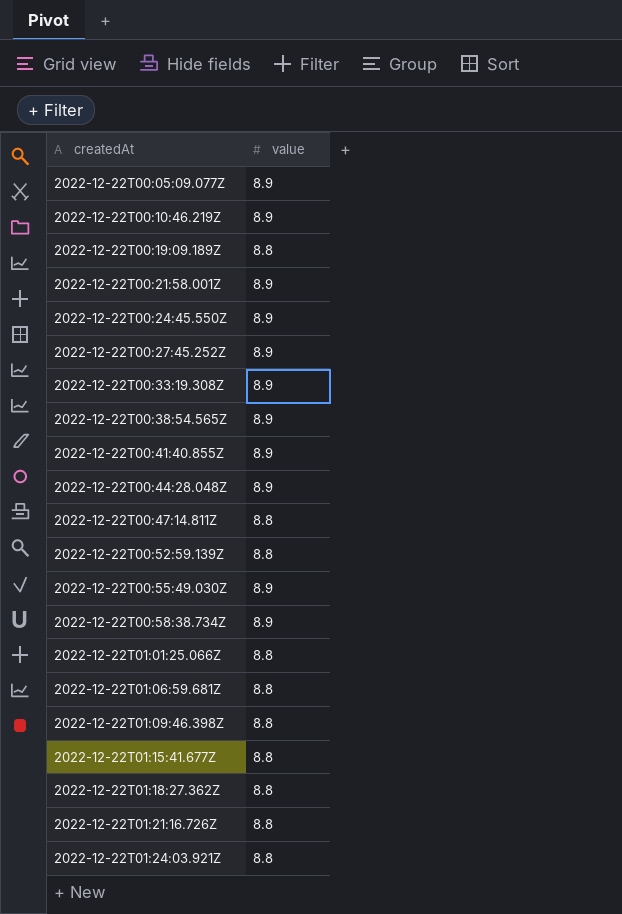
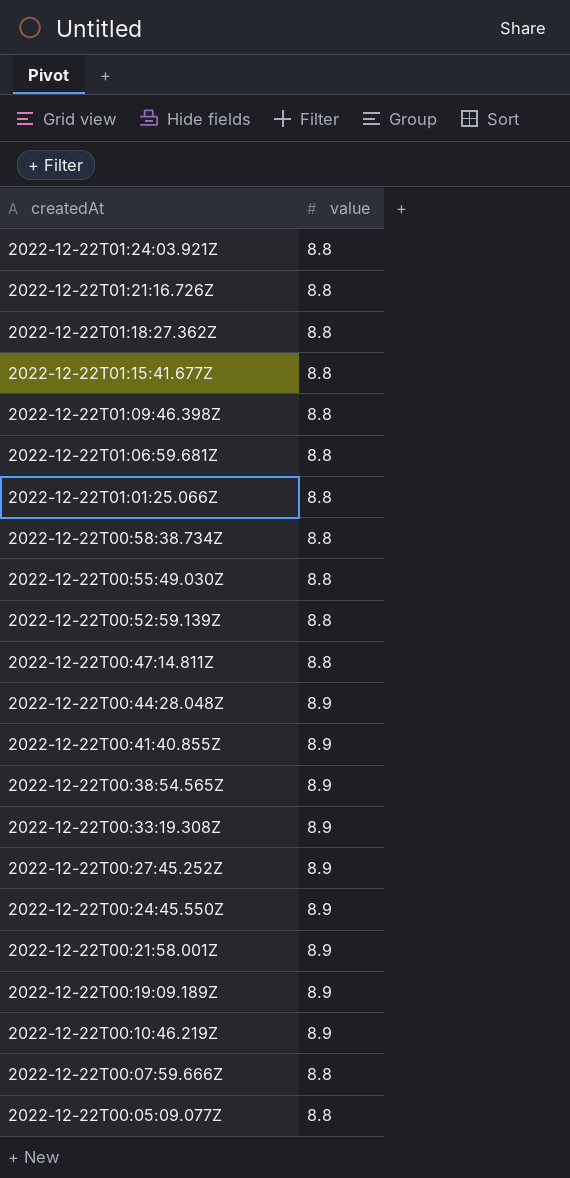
row order: createdAt ascending -> createdAt descending
2022-12-22T00:58:38.734Z | value: 8.9 -> 8.8
2022-12-22T00:55:49.030Z | value: 8.9 -> 8.8
2022-12-22T00:19:09.189Z | value: 8.8 -> 8.9
row 2022-12-22T00:07:59.666Z: none -> 8.8
2022-12-22T00:05:09.077Z | value: 8.9 -> 8.8

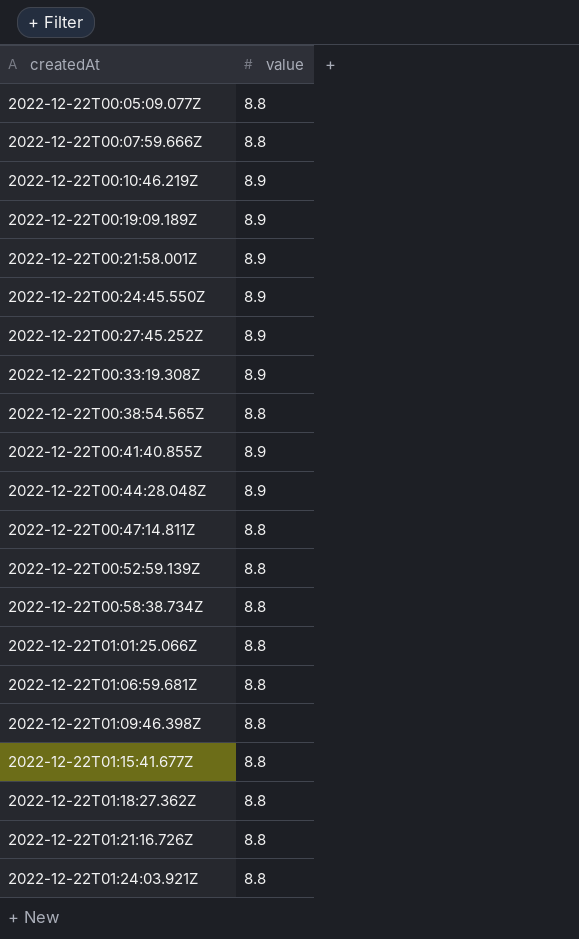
row order: createdAt descending -> createdAt ascending
row 2022-12-22T00:55:49.030Z: 8.8 -> none
2022-12-22T00:38:54.565Z | value: 8.9 -> 8.8

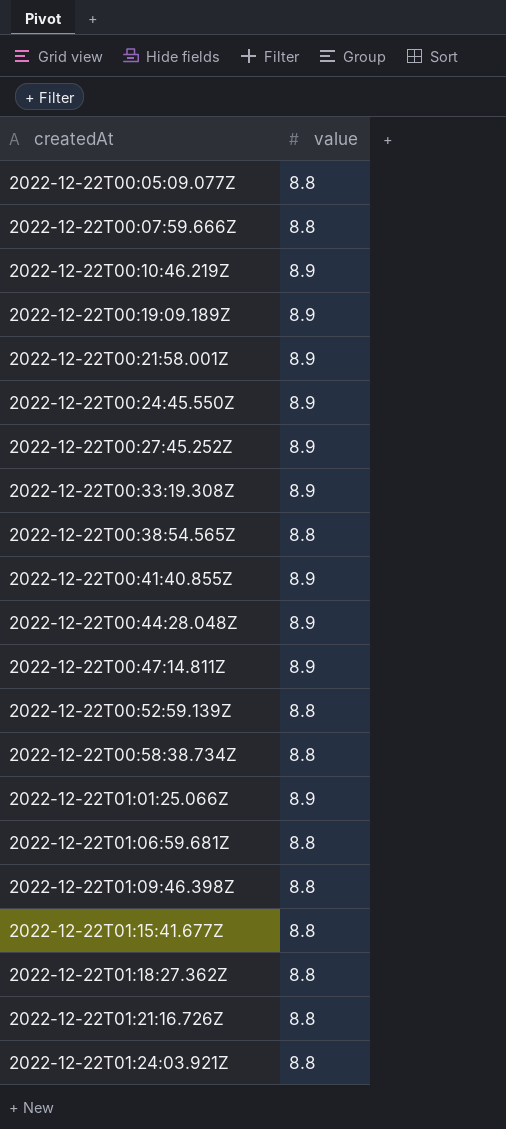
2022-12-22T00:47:14.811Z | value: 8.8 -> 8.9
2022-12-22T01:01:25.066Z | value: 8.8 -> 8.9

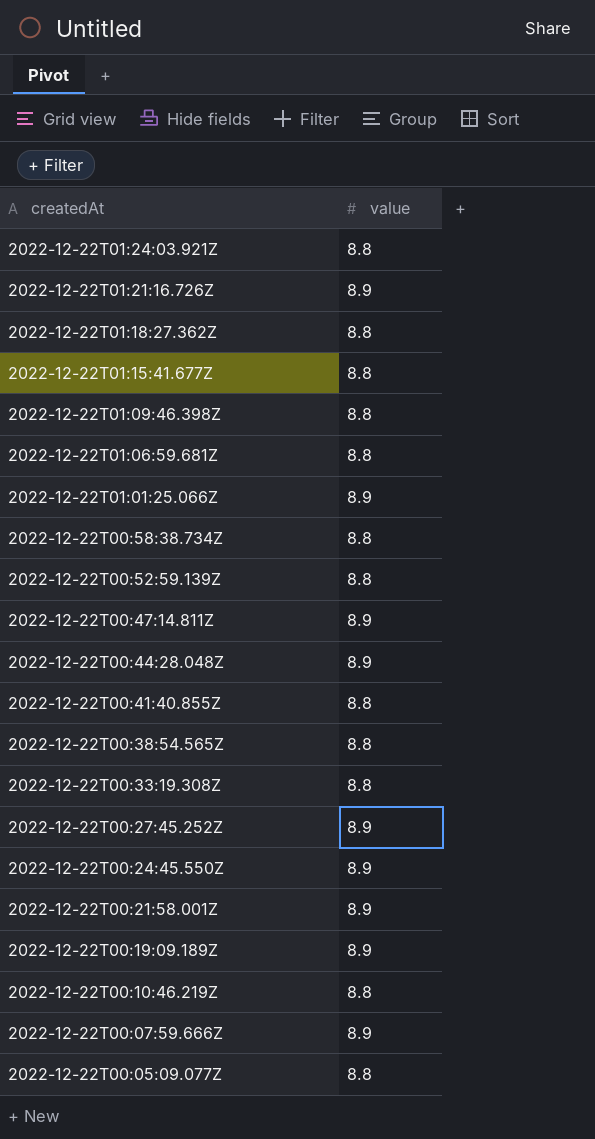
row order: createdAt ascending -> createdAt descending
2022-12-22T01:21:16.726Z | value: 8.8 -> 8.9
2022-12-22T00:41:40.855Z | value: 8.9 -> 8.8
2022-12-22T00:33:19.308Z | value: 8.9 -> 8.8
2022-12-22T00:10:46.219Z | value: 8.9 -> 8.8
2022-12-22T00:07:59.666Z | value: 8.8 -> 8.9

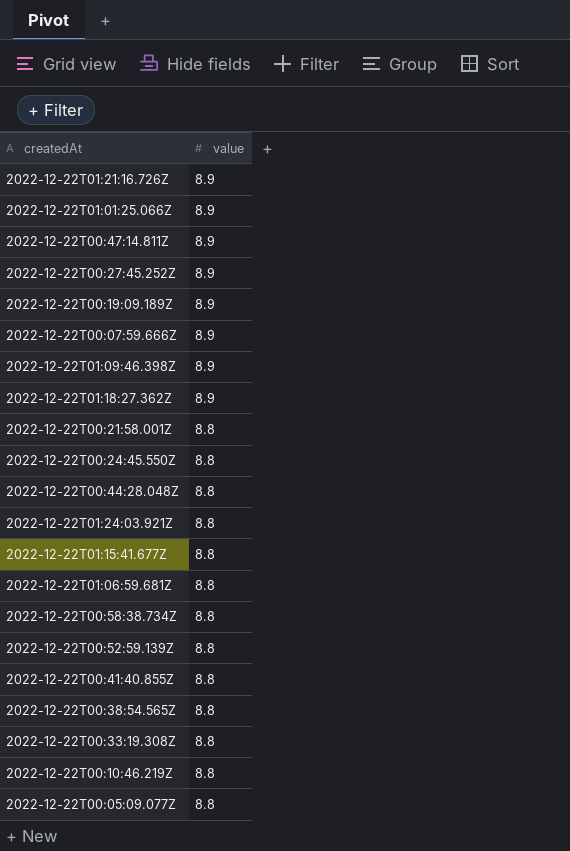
row order: createdAt descending -> value descending
2022-12-22T01:09:46.398Z | value: 8.8 -> 8.9
2022-12-22T01:18:27.362Z | value: 8.8 -> 8.9
2022-12-22T00:21:58.001Z | value: 8.9 -> 8.8
2022-12-22T00:24:45.550Z | value: 8.9 -> 8.8
2022-12-22T00:44:28.048Z | value: 8.9 -> 8.8

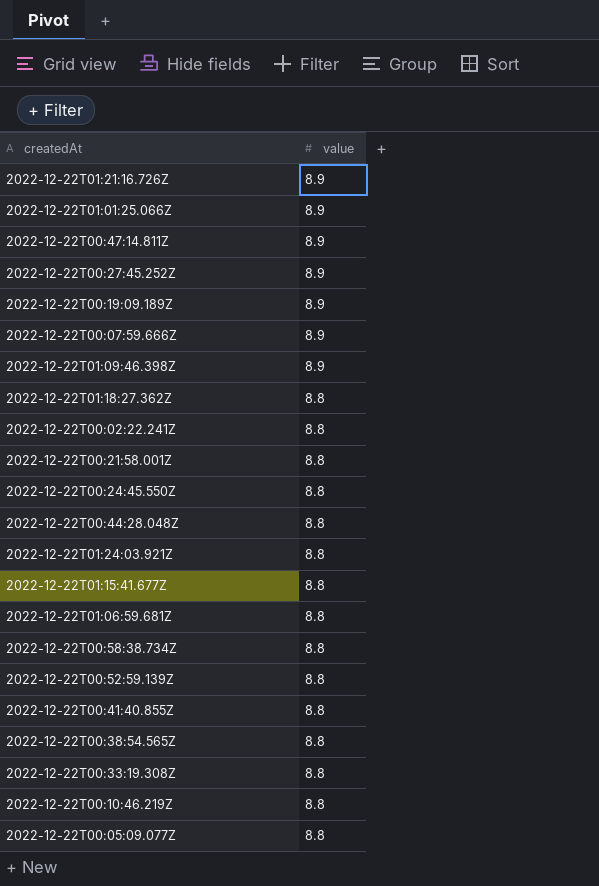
2022-12-22T01:18:27.362Z | value: 8.9 -> 8.8
row 2022-12-22T00:02:22.241Z: none -> 8.8

